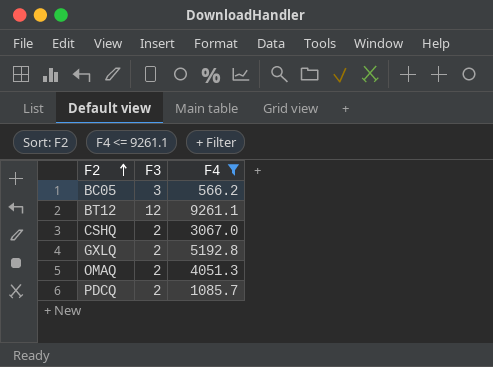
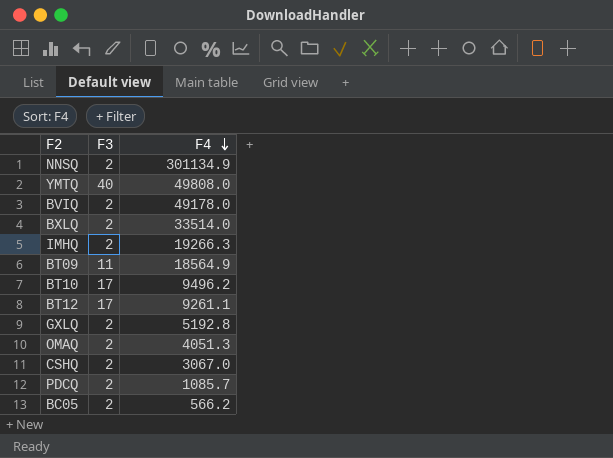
filter: F4 <= 9261.1 -> none
row order: F2 ascending -> F4 descending
BT12 | F3: 12 -> 17
BC05 | F3: 3 -> 2

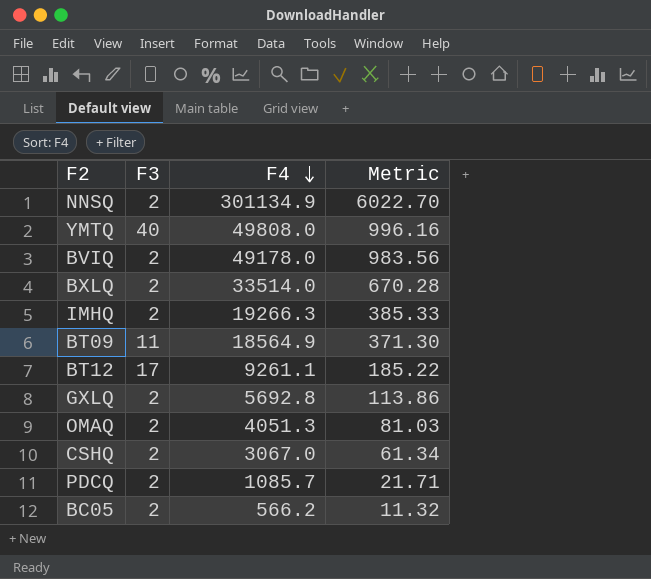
column Metric | formula: none -> [F4] * 0.02
row BT10: 17 | 9496.2 -> none
GXLQ | F4: 5192.8 -> 5692.8

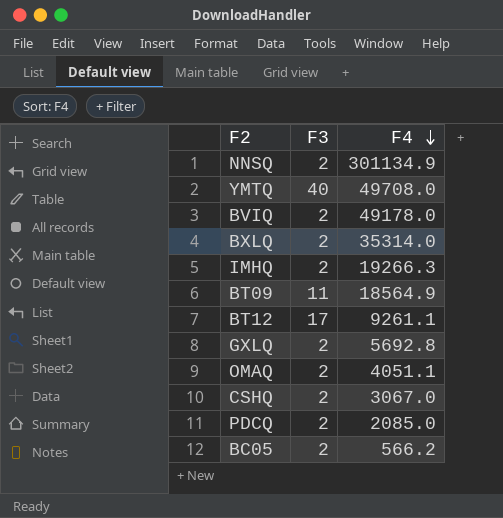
column Metric | formula: [F4] * 0.02 -> none
YMTQ | F4: 49808.0 -> 49708.0
BXLQ | F4: 33514.0 -> 35314.0
OMAQ | F4: 4051.3 -> 4051.1
PDCQ | F4: 1085.7 -> 2085.0

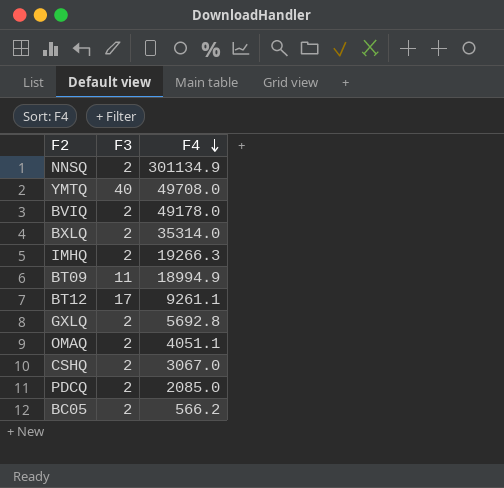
BT09 | F4: 18564.9 -> 18994.9

